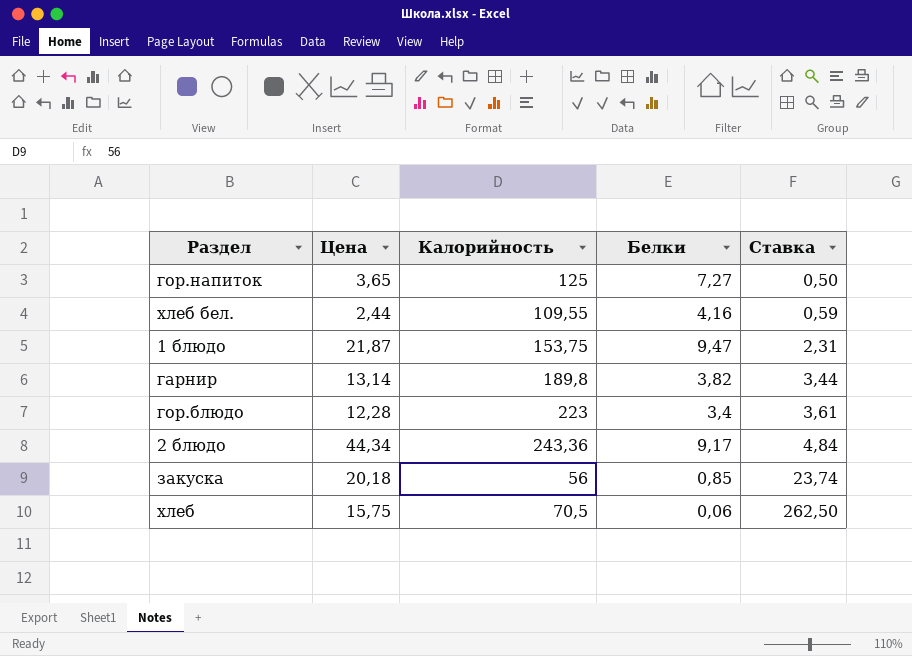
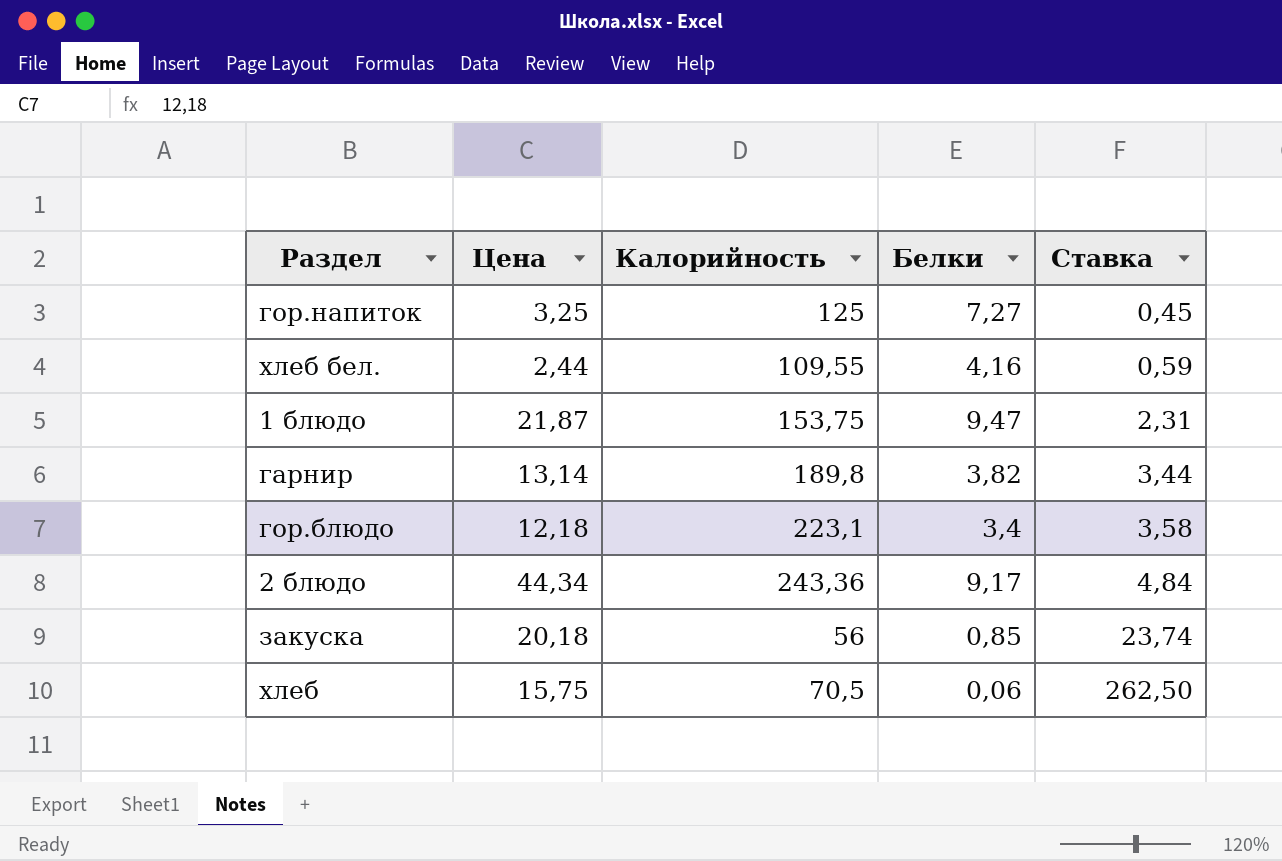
гор.напиток | Цена: 3,65 -> 3,25
гор.напиток | Ставка: 0,50 -> 0,45
гор.блюдо | Цена: 12,28 -> 12,18
гор.блюдо | Калорийность: 223 -> 223,1
гор.блюдо | Ставка: 3,61 -> 3,58

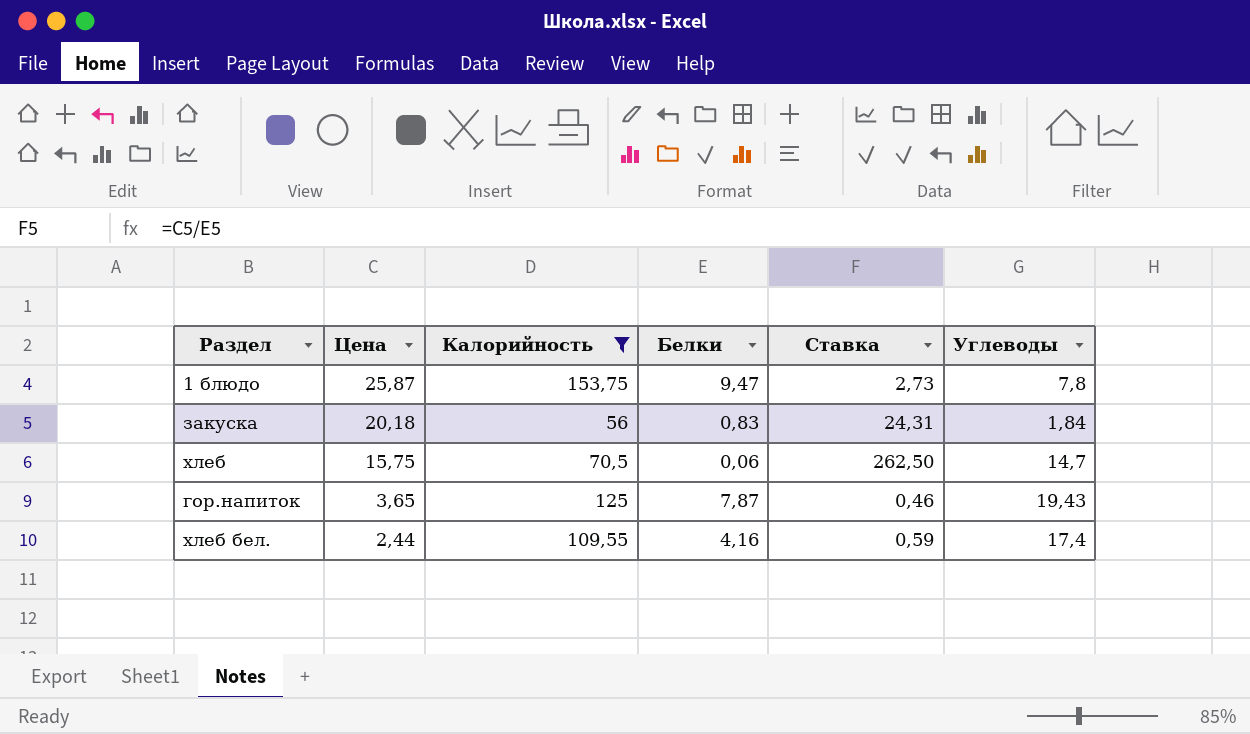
filter: none -> Калорийность <= 153,75
row order: Ставка ascending -> Цена descending
column Углеводы | position: none -> 6
1 блюдо | Цена: 21,87 -> 25,87
1 блюдо | Ставка: 2,31 -> 2,73
закуска | Белки: 0,85 -> 0,83
закуска | Ставка: 23,74 -> 24,31
гор.напиток | Цена: 3,25 -> 3,65
гор.напиток | Белки: 7,27 -> 7,87
гор.напиток | Ставка: 0,45 -> 0,46

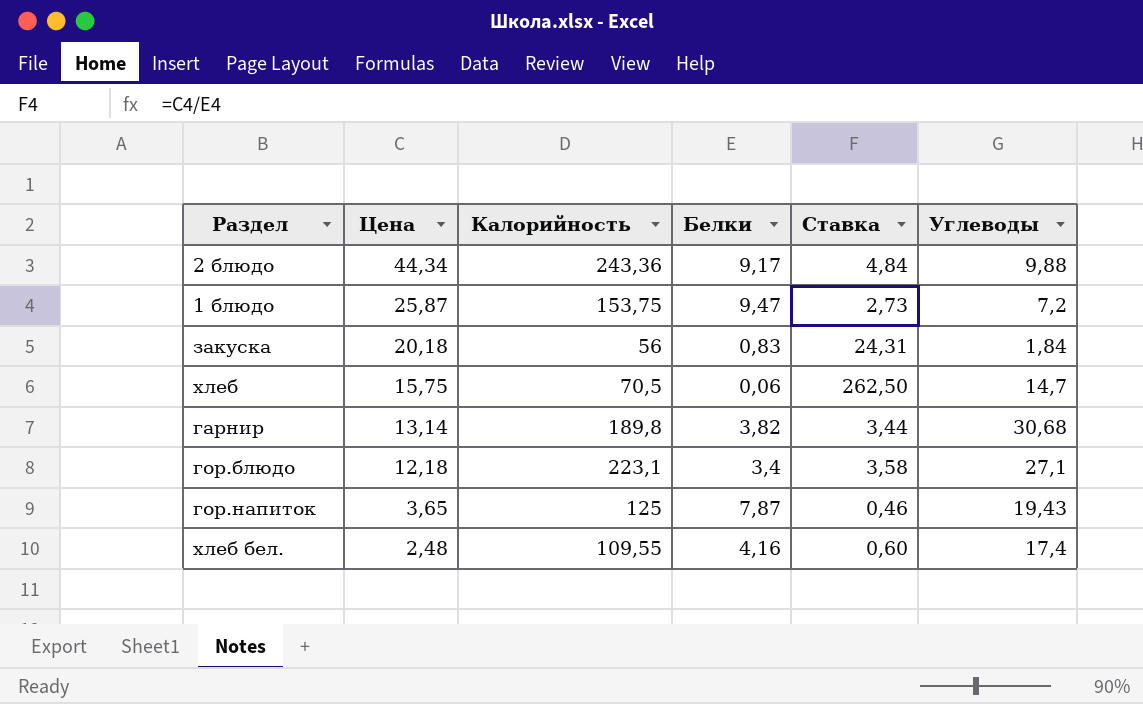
filter: Калорийность <= 153,75 -> none
1 блюдо | Углеводы: 7,8 -> 7,2
хлеб бел. | Цена: 2,44 -> 2,48
хлеб бел. | Ставка: 0,59 -> 0,60

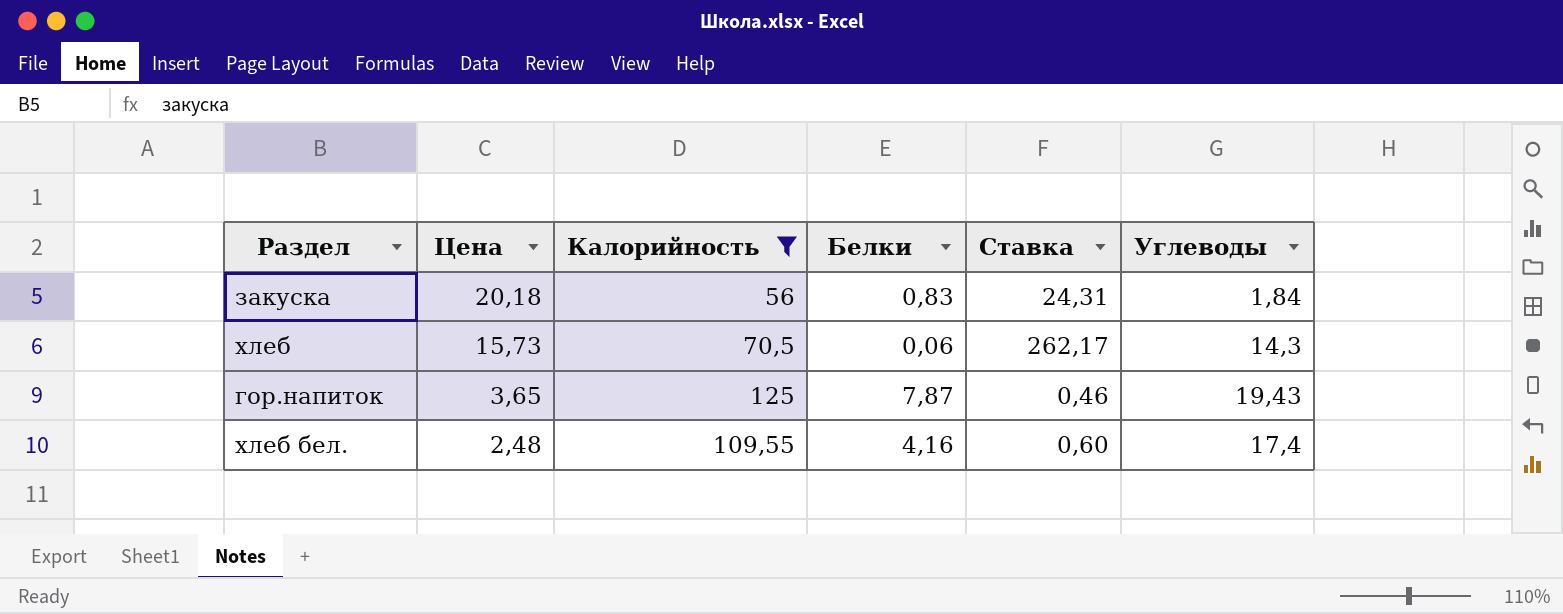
filter: none -> Калорийность <= 125
хлеб | Цена: 15,75 -> 15,73
хлеб | Ставка: 262,50 -> 262,17
хлеб | Углеводы: 14,7 -> 14,3

